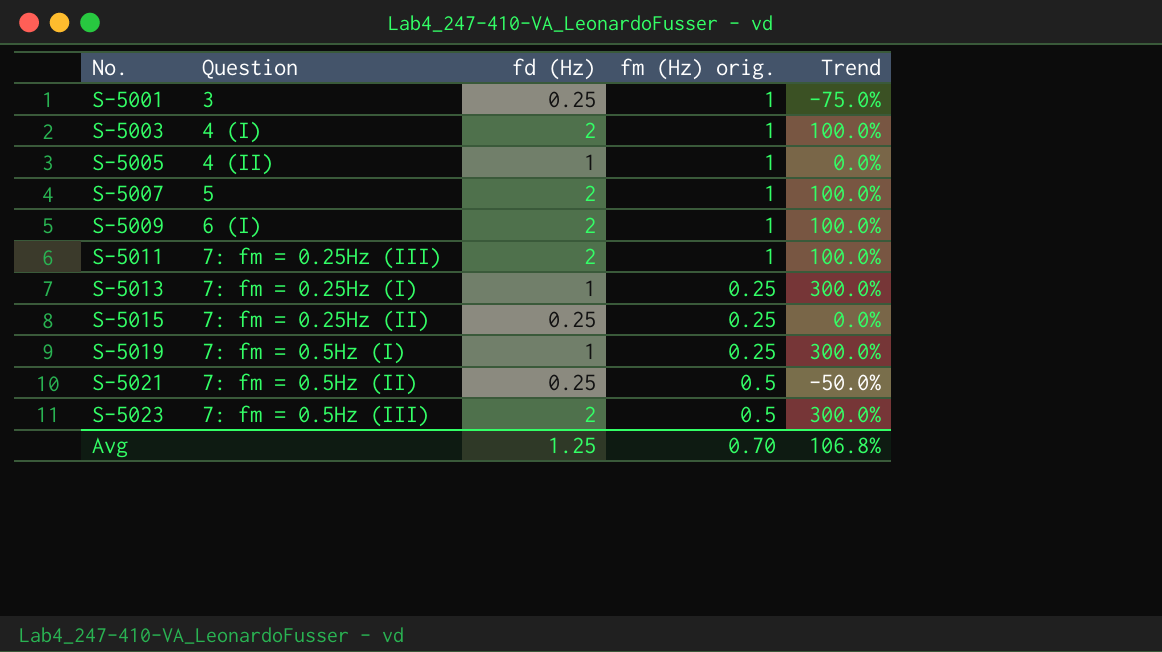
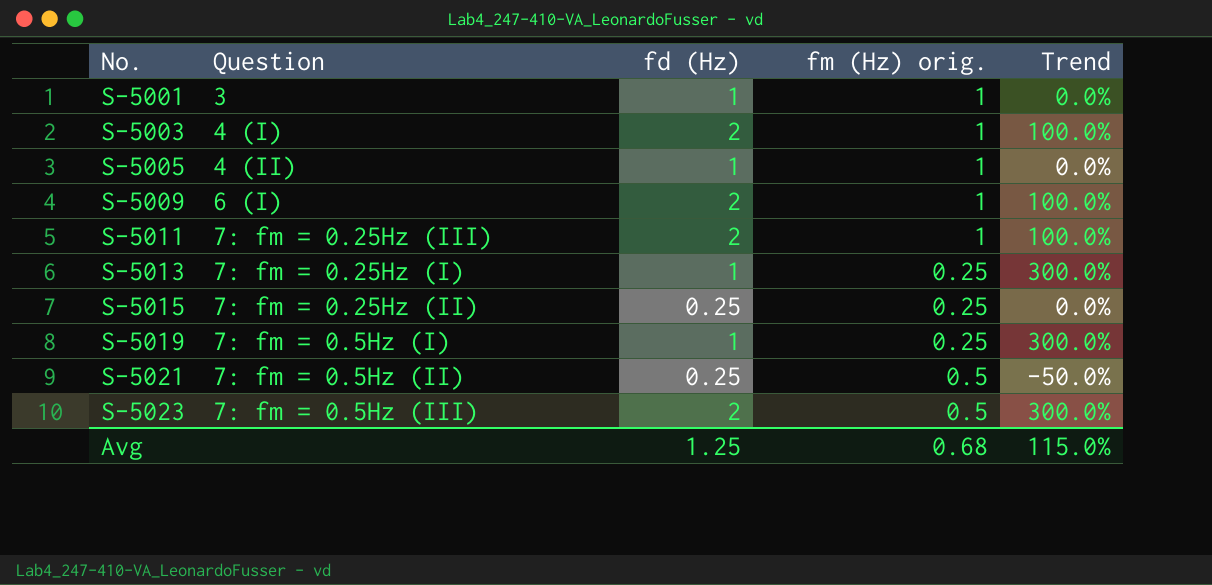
row S-5007: 5 | 2 | 1 | 100.0% -> none
S-5001 | fd (Hz): 0.25 -> 1
S-5001 | Trend: -75.0% -> 0.0%
Avg | fm (Hz) orig.: 0.70 -> 0.68
Avg | Trend: 106.8% -> 115.0%

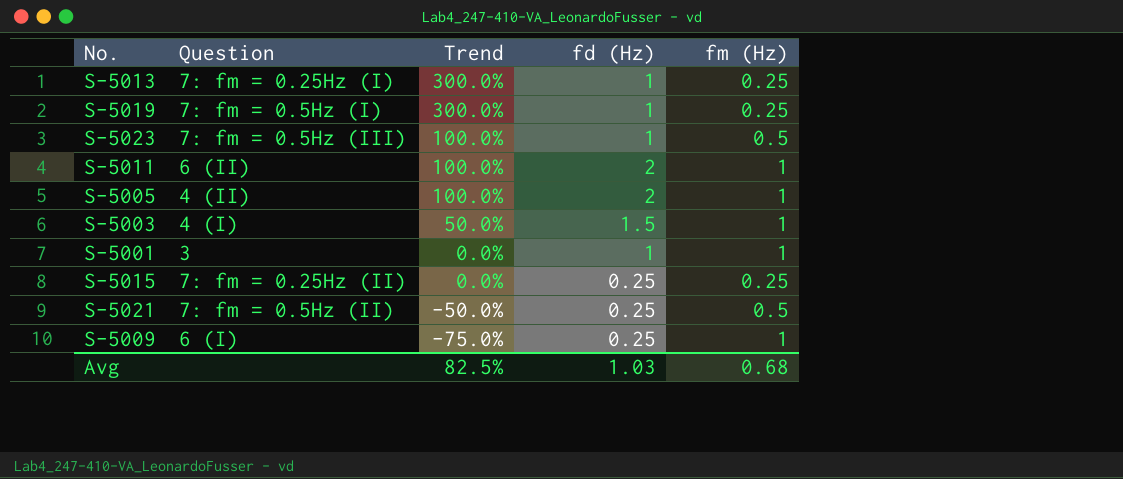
row order: No. ascending -> Trend descending
column Trend | position: 5 -> 3
column name: fm (Hz) orig. -> fm (Hz)
S-5023 | Trend: 300.0% -> 100.0%
S-5023 | fd (Hz): 2 -> 1
S-5011 | Question: 7: fm = 0.25Hz (III) -> 6 (II)
S-5005 | Trend: 0.0% -> 100.0%
S-5005 | fd (Hz): 1 -> 2
S-5003 | Trend: 100.0% -> 50.0%
S-5003 | fd (Hz): 2 -> 1.5
S-5009 | Trend: 100.0% -> -75.0%
S-5009 | fd (Hz): 2 -> 0.25
Avg | Trend: 115.0% -> 82.5%
Avg | fd (Hz): 1.25 -> 1.03

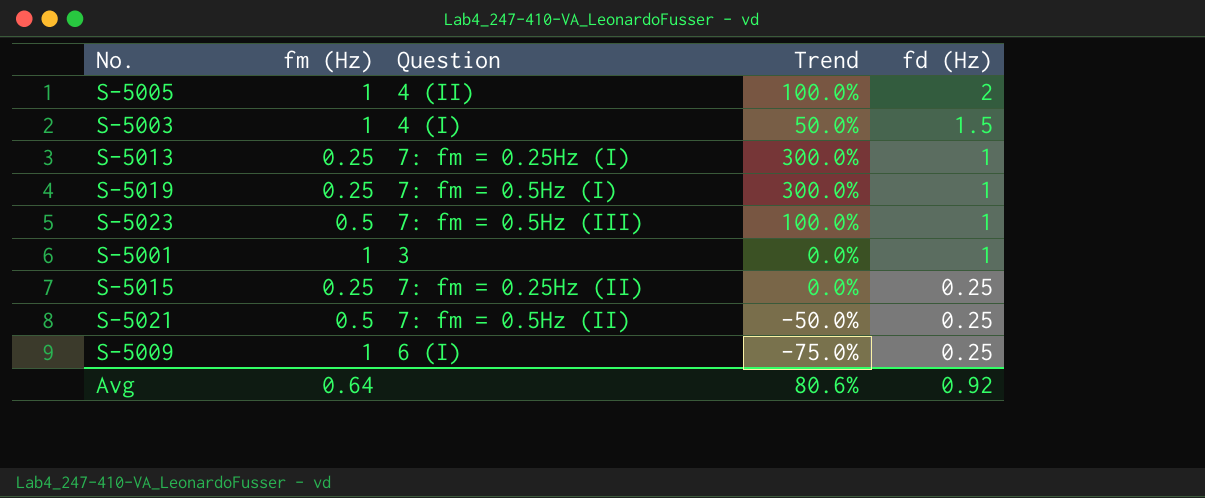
row order: Trend descending -> fd (Hz) descending
column fm (Hz) | position: 5 -> 2
row S-5011: 6 (II) | 100.0% | 2 | 1 -> none
Avg | fm (Hz): 0.68 -> 0.64
Avg | Trend: 82.5% -> 80.6%
Avg | fd (Hz): 1.03 -> 0.92

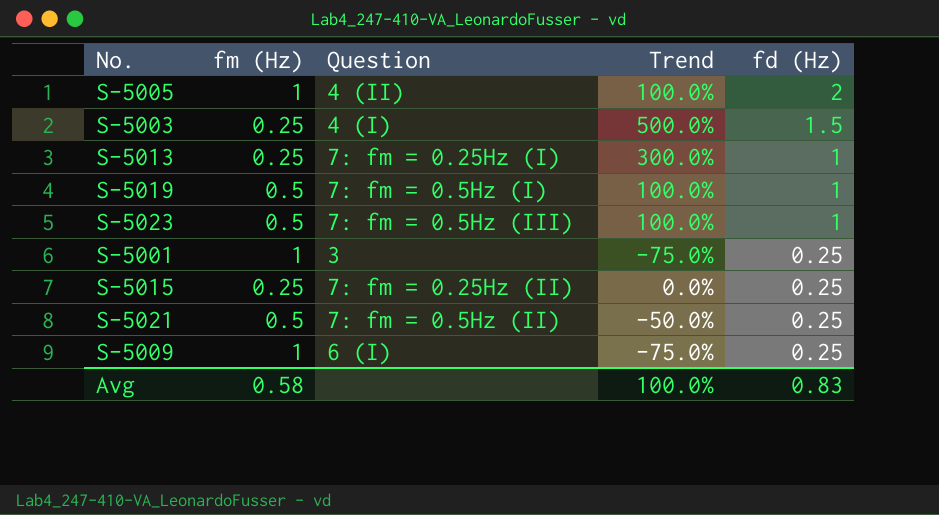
S-5003 | fm (Hz): 1 -> 0.25
S-5003 | Trend: 50.0% -> 500.0%
S-5019 | fm (Hz): 0.25 -> 0.5
S-5019 | Trend: 300.0% -> 100.0%
S-5001 | Trend: 0.0% -> -75.0%
S-5001 | fd (Hz): 1 -> 0.25
Avg | fm (Hz): 0.64 -> 0.58
Avg | Trend: 80.6% -> 100.0%
Avg | fd (Hz): 0.92 -> 0.83

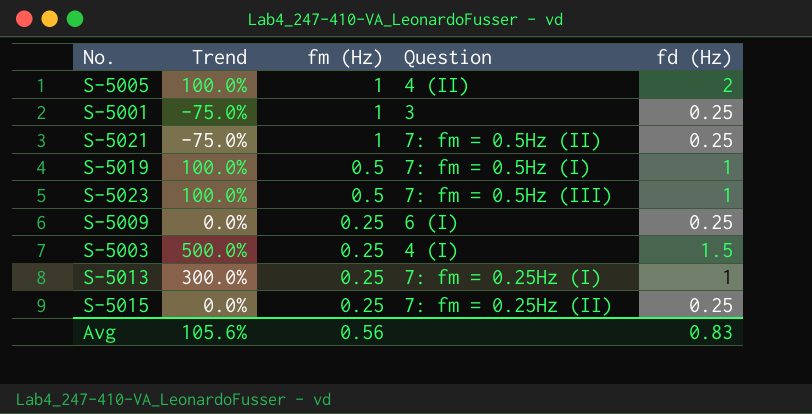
row order: fd (Hz) descending -> fm (Hz) descending
column Trend | position: 4 -> 2
S-5021 | Trend: -50.0% -> -75.0%
S-5021 | fm (Hz): 0.5 -> 1
S-5009 | Trend: -75.0% -> 0.0%
S-5009 | fm (Hz): 1 -> 0.25
Avg | Trend: 100.0% -> 105.6%
Avg | fm (Hz): 0.58 -> 0.56

